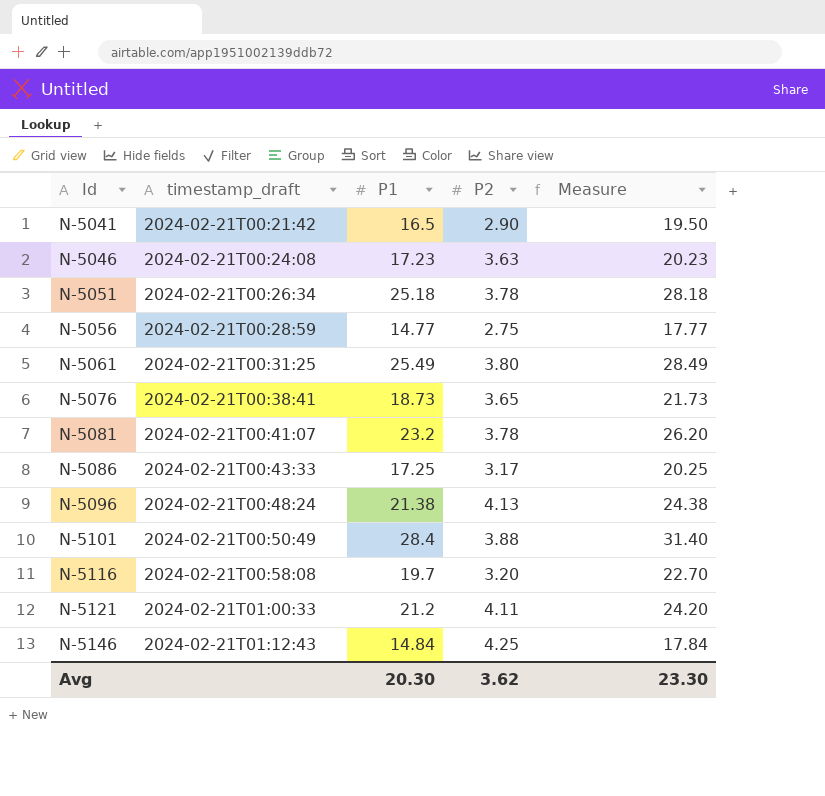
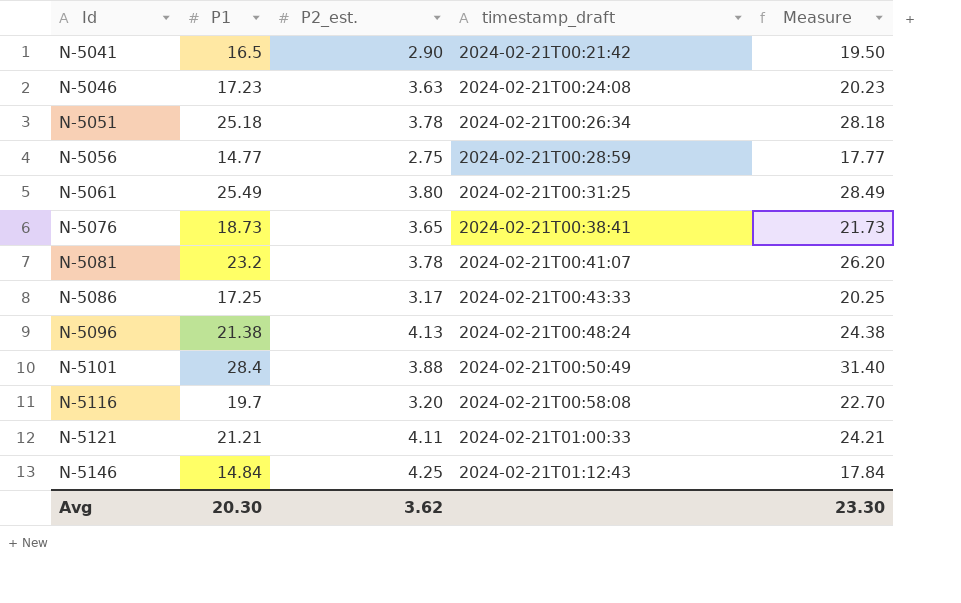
column name: P2 -> P2_est.
column timestamp_draft | position: 2 -> 4
N-5121 | P1: 21.2 -> 21.21
N-5121 | Measure: 24.20 -> 24.21

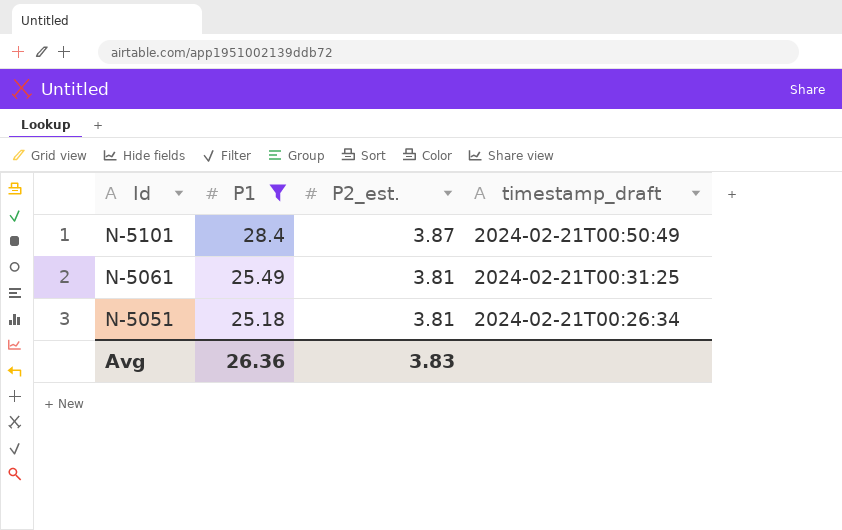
filter: none -> P1 >= 25.18
row order: Id ascending -> Id descending
column Measure | formula: [P1] + 3 -> none
N-5101 | P2_est.: 3.88 -> 3.87
N-5061 | P2_est.: 3.80 -> 3.81
N-5051 | P2_est.: 3.78 -> 3.81
Avg | P1: 20.30 -> 26.36
Avg | P2_est.: 3.62 -> 3.83

